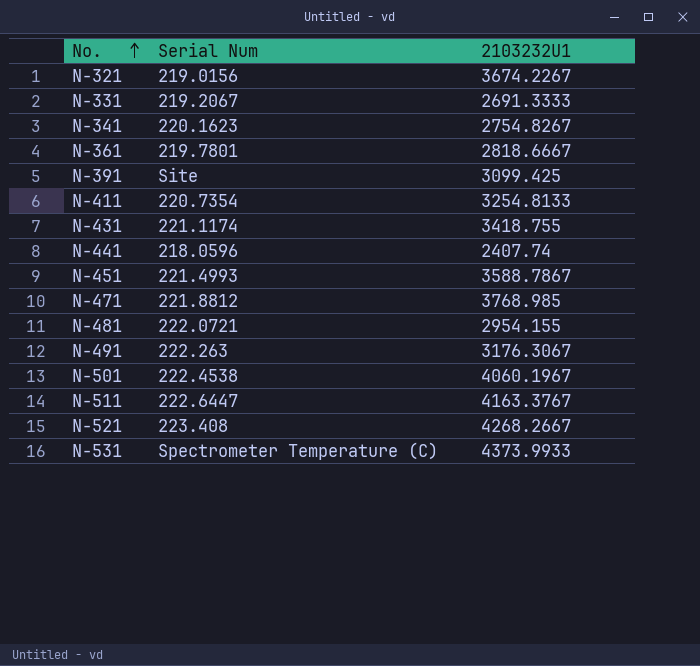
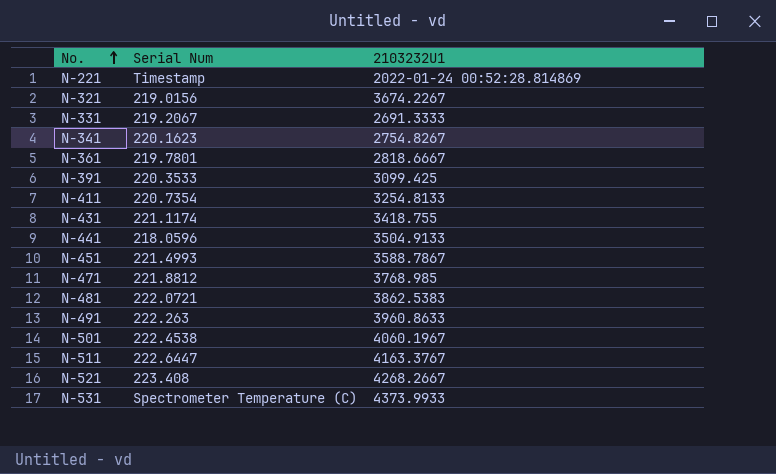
row N-221: none -> Timestamp | 2022-01-24 00:52:28.814869
N-391 | Serial Num: Site -> 220.3533
N-441 | 2103232U1: 2407.74 -> 3504.9133
N-481 | 2103232U1: 2954.155 -> 3862.5383
N-491 | 2103232U1: 3176.3067 -> 3960.8633

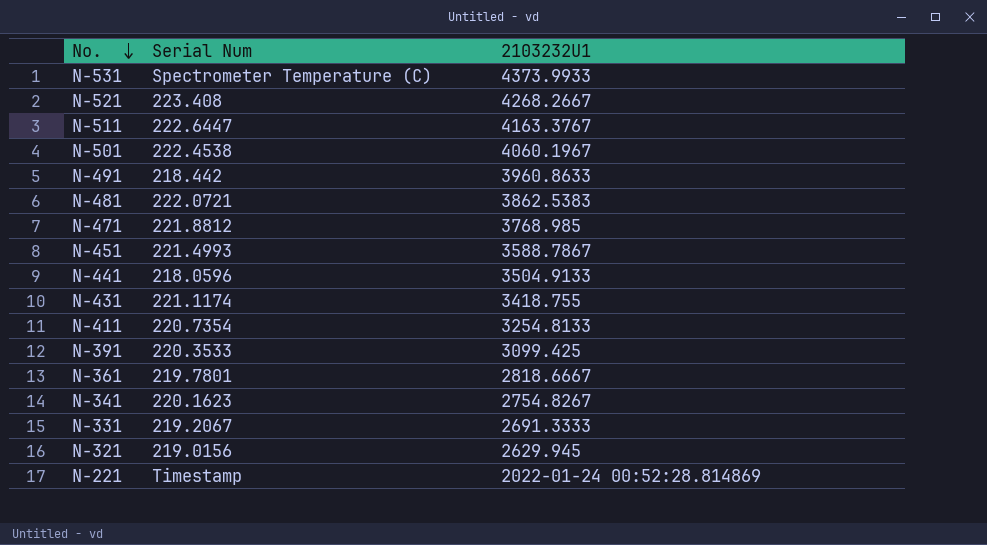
row order: No. ascending -> No. descending
N-491 | Serial Num: 222.263 -> 218.442
N-321 | 2103232U1: 3674.2267 -> 2629.945

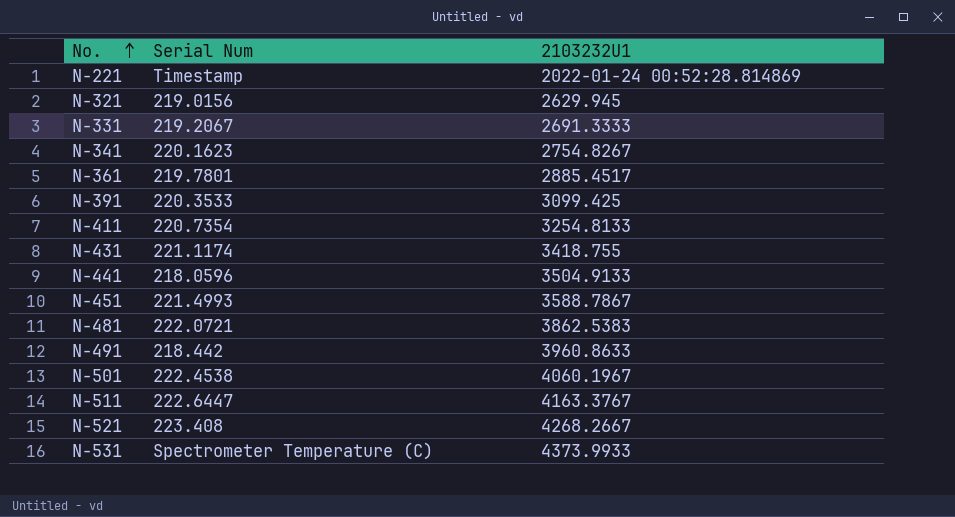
row order: No. descending -> No. ascending
row N-471: 221.8812 | 3768.985 -> none
N-361 | 2103232U1: 2818.6667 -> 2885.4517

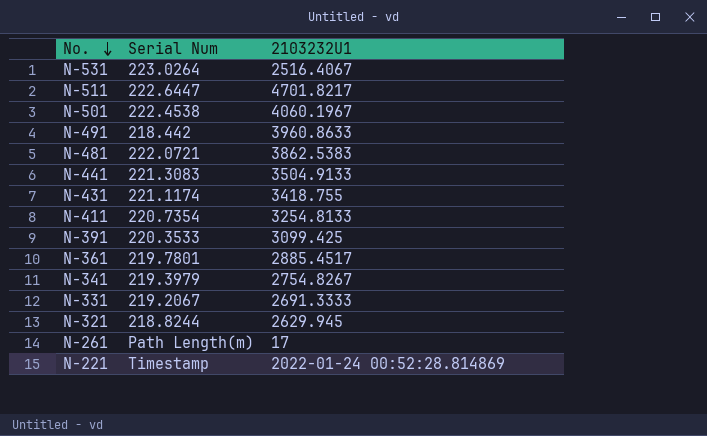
row order: No. ascending -> No. descending
row N-451: 221.4993 | 3588.7867 -> none
row N-521: 223.408 | 4268.2667 -> none
N-531 | Serial Num: Spectrometer Temperature (C) -> 223.0264
N-531 | 2103232U1: 4373.9933 -> 2516.4067
N-511 | 2103232U1: 4163.3767 -> 4701.8217
N-441 | Serial Num: 218.0596 -> 221.3083
N-341 | Serial Num: 220.1623 -> 219.3979
N-321 | Serial Num: 219.0156 -> 218.8244
row N-261: none -> Path Length(m) | 17

